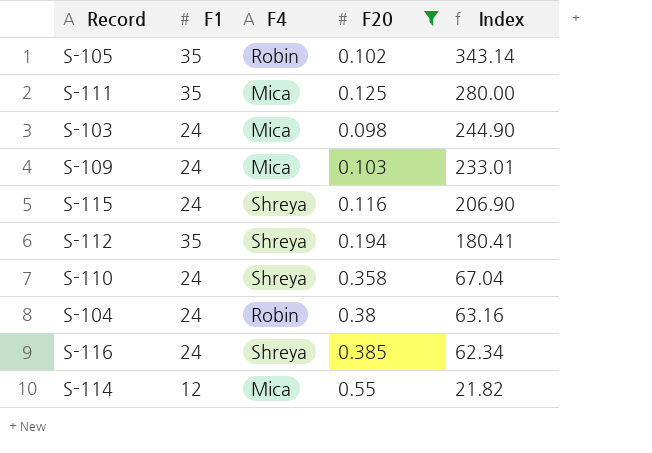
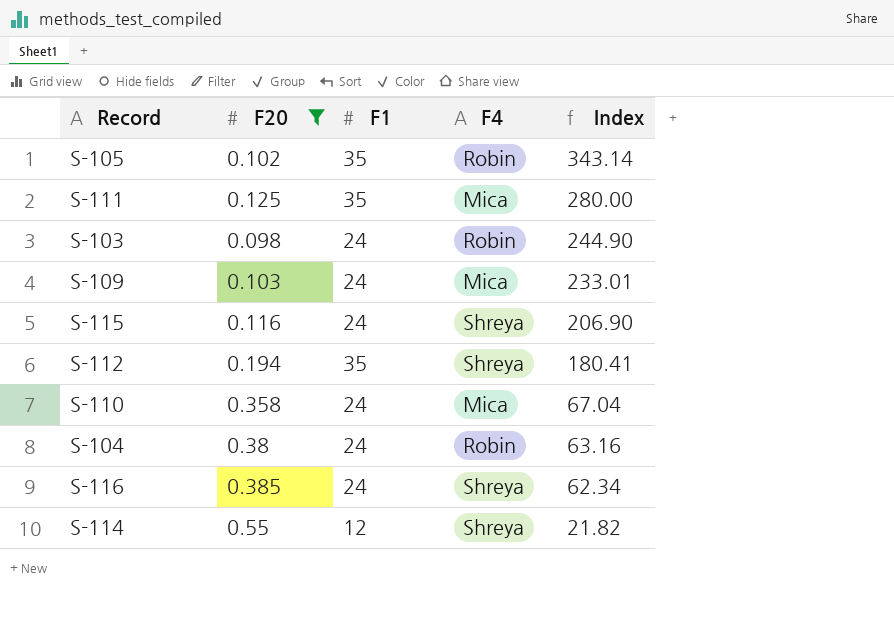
column F20 | position: 4 -> 2
S-103 | F4: Mica -> Robin
S-110 | F4: Shreya -> Mica
S-114 | F4: Mica -> Shreya

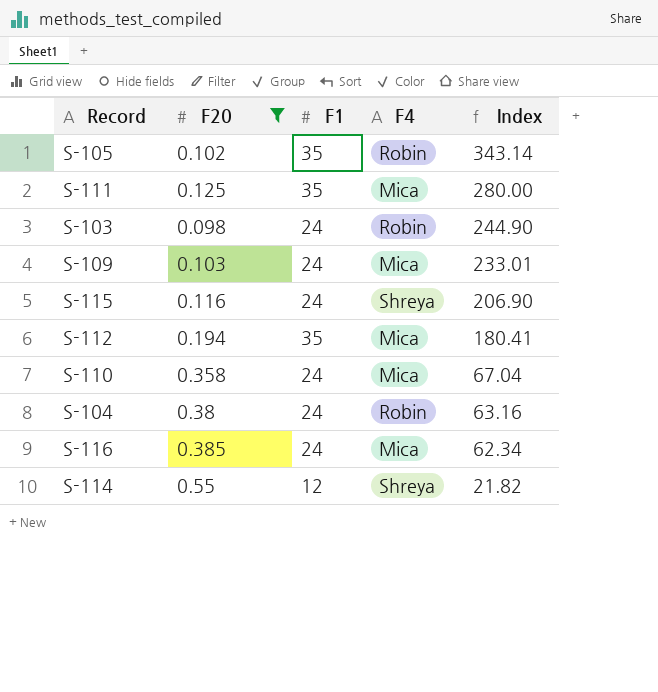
S-112 | F4: Shreya -> Mica
S-116 | F4: Shreya -> Mica

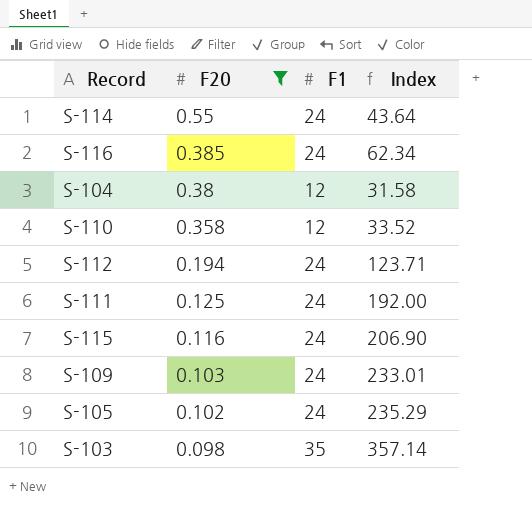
row order: Index descending -> F20 descending
column F4 | position: 4 -> none
S-114 | F1: 12 -> 24
S-114 | Index: 21.82 -> 43.64
S-104 | F1: 24 -> 12
S-104 | Index: 63.16 -> 31.58
S-110 | F1: 24 -> 12
S-110 | Index: 67.04 -> 33.52
S-112 | F1: 35 -> 24
S-112 | Index: 180.41 -> 123.71
S-111 | F1: 35 -> 24
S-111 | Index: 280.00 -> 192.00
S-105 | F1: 35 -> 24
S-105 | Index: 343.14 -> 235.29
S-103 | F1: 24 -> 35
S-103 | Index: 244.90 -> 357.14

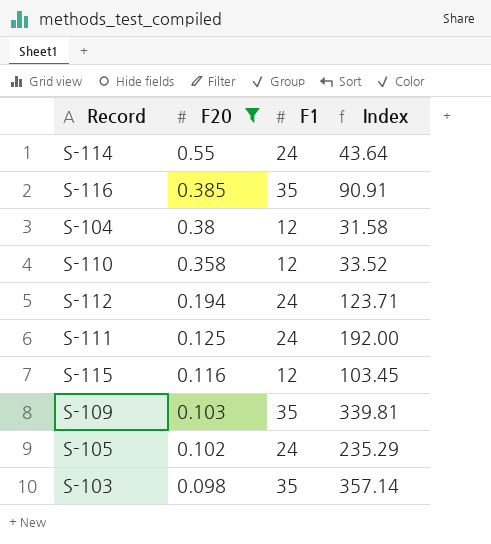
S-116 | F1: 24 -> 35
S-116 | Index: 62.34 -> 90.91
S-115 | F1: 24 -> 12
S-115 | Index: 206.90 -> 103.45
S-109 | F1: 24 -> 35
S-109 | Index: 233.01 -> 339.81

